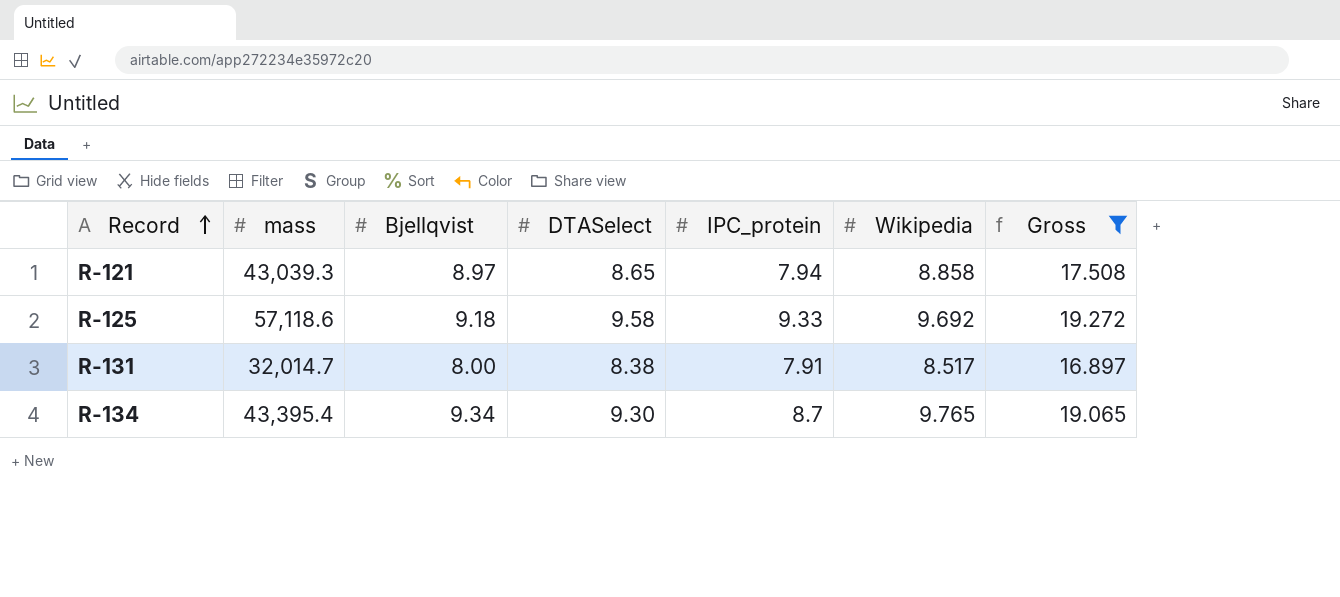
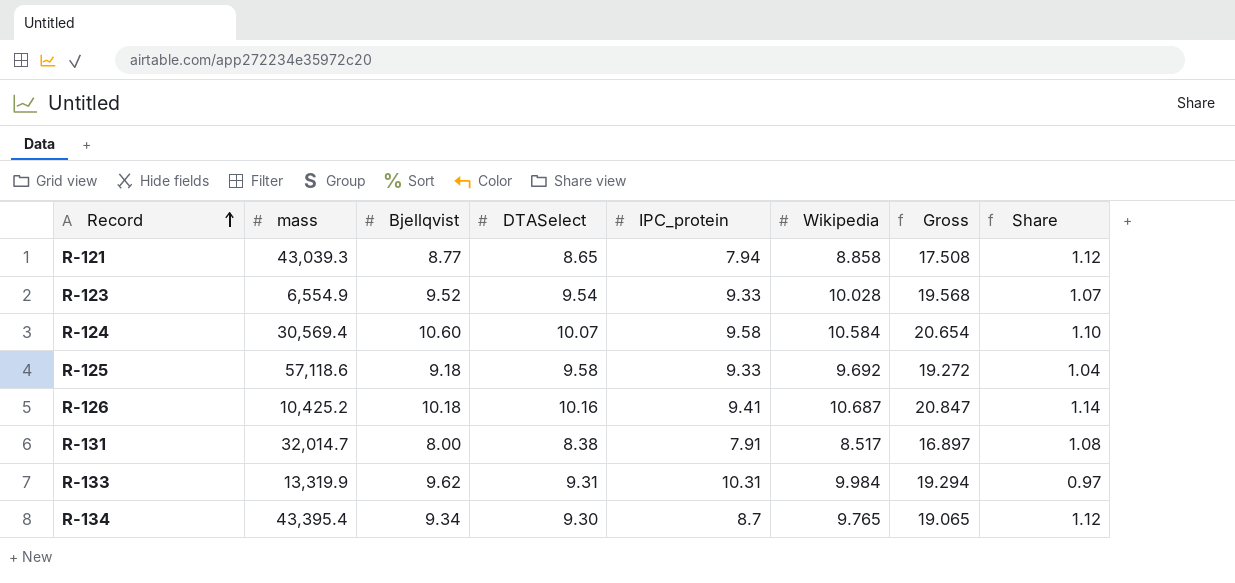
filter: Gross <= 19.272 -> none
column Share | formula: none -> [Wikipedia] / [IPC_protein]
R-121 | Bjellqvist: 8.97 -> 8.77

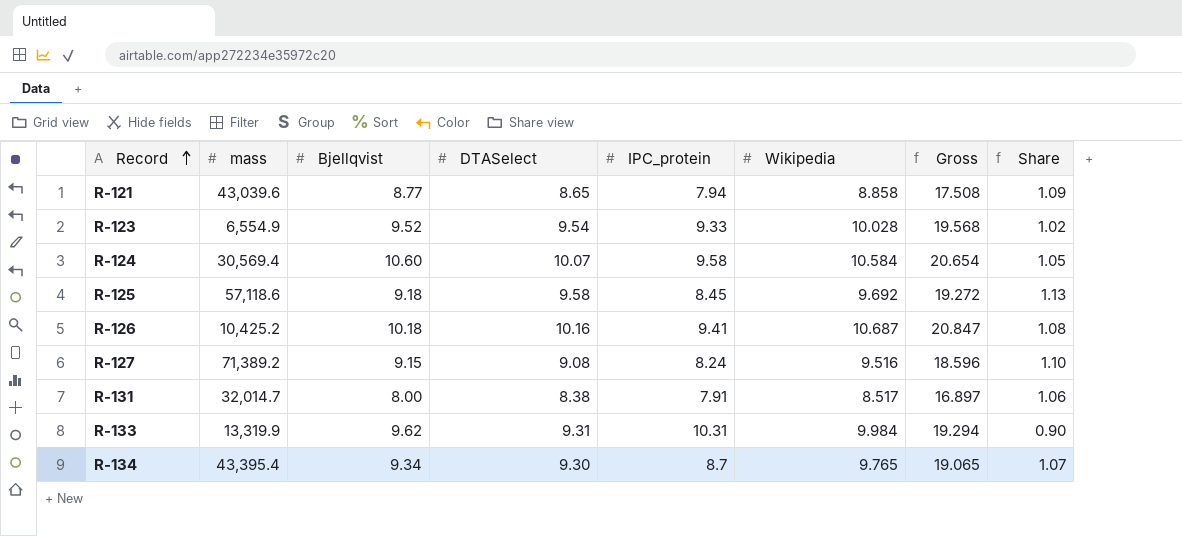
column Share | formula: [Wikipedia] / [IPC_protein] -> [DTASelect] / [IPC_protein]
R-121 | mass: 43,039.3 -> 43,039.6
R-125 | IPC_protein: 9.33 -> 8.45
row R-127: none -> 71,389.2 | 9.15 | 9.08 | 8.24 | 9.516 | 18.596 | 1.10

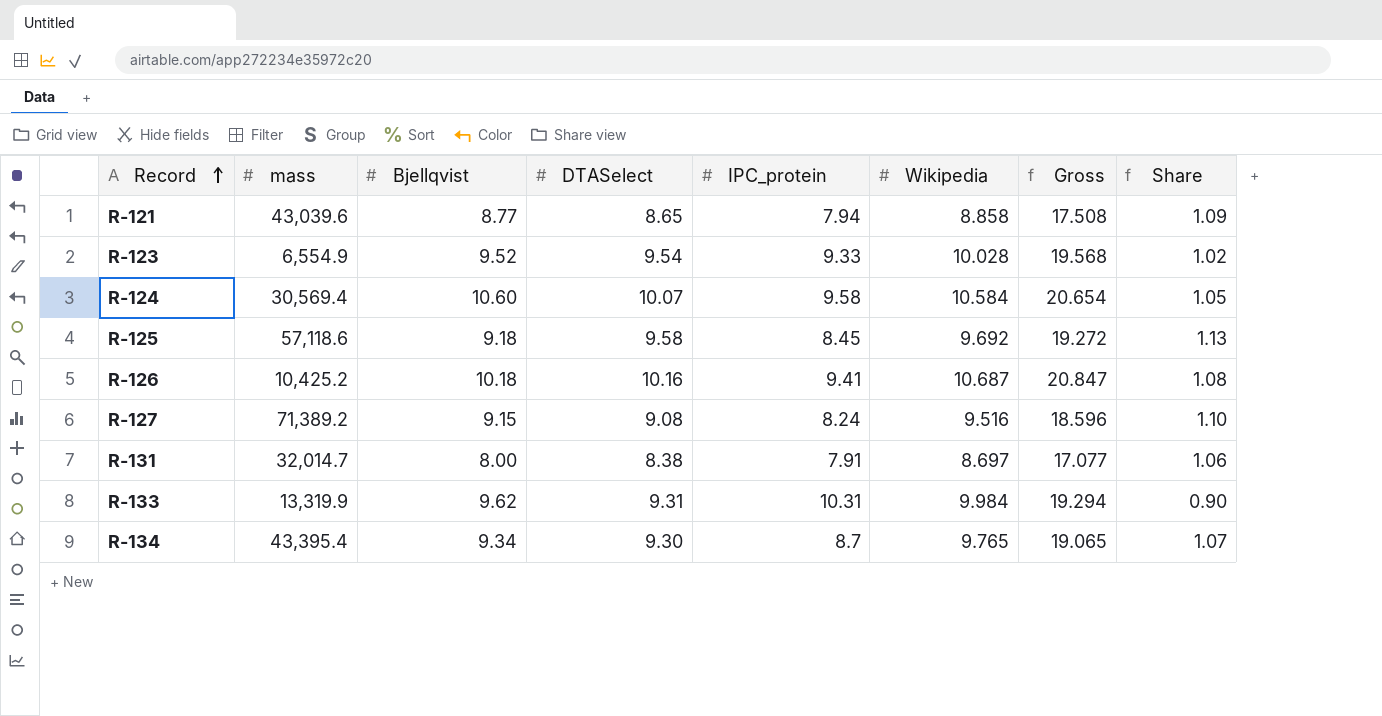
R-131 | Wikipedia: 8.517 -> 8.697
R-131 | Gross: 16.897 -> 17.077

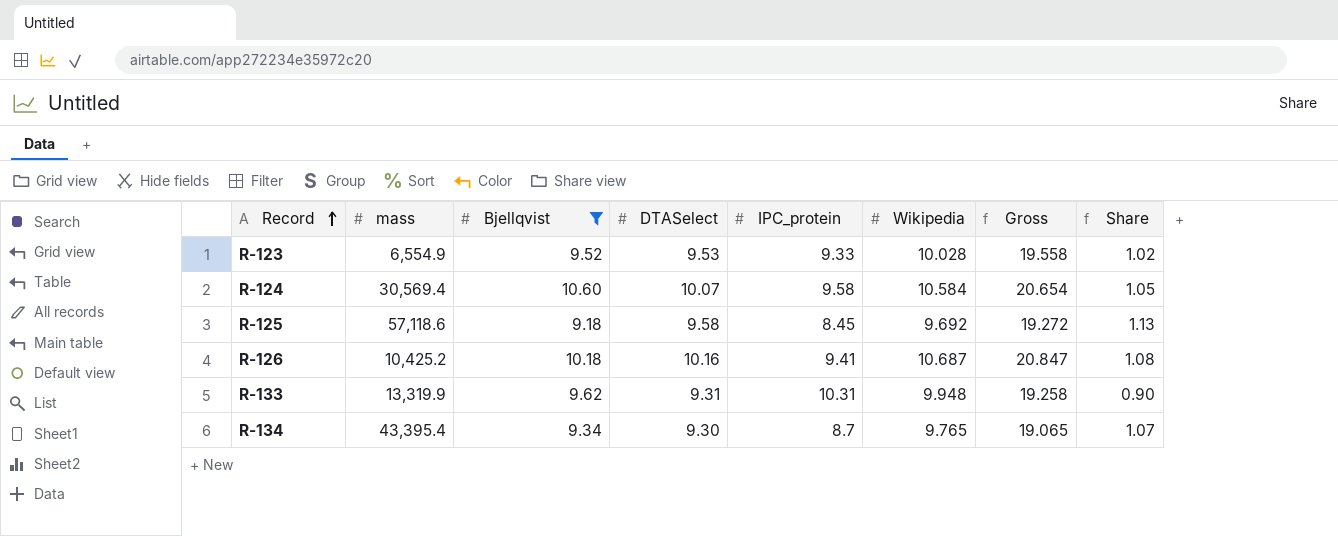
filter: none -> Bjellqvist >= 9.18
R-123 | DTASelect: 9.54 -> 9.53
R-123 | Gross: 19.568 -> 19.558
R-133 | Wikipedia: 9.984 -> 9.948
R-133 | Gross: 19.294 -> 19.258

